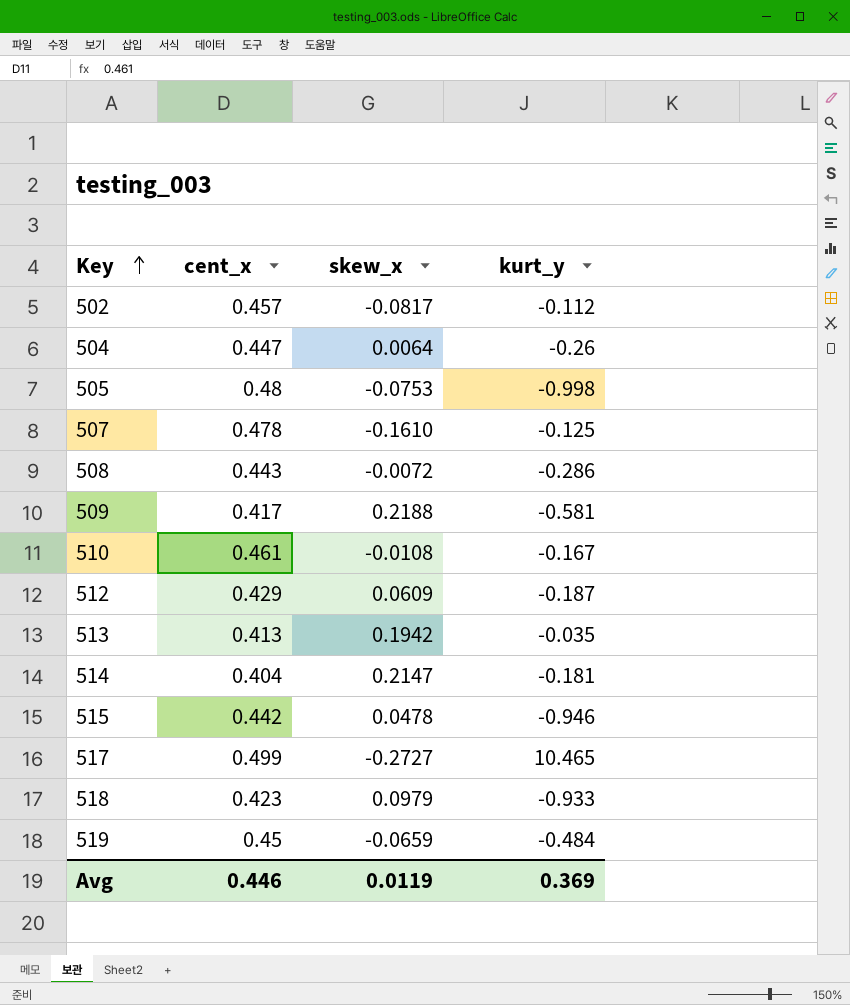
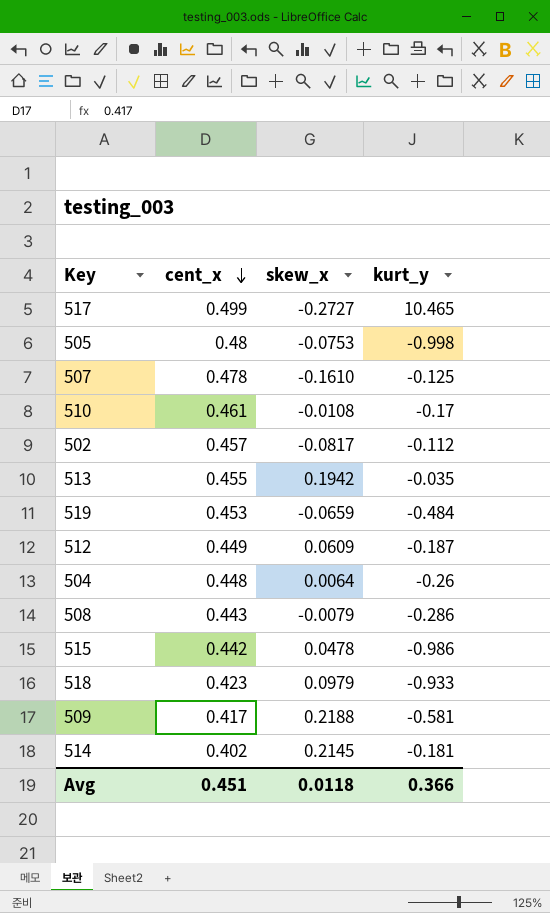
row order: Key ascending -> cent_x descending
510 | kurt_y: -0.167 -> -0.17
513 | cent_x: 0.413 -> 0.455
519 | cent_x: 0.45 -> 0.453
512 | cent_x: 0.429 -> 0.449
504 | cent_x: 0.447 -> 0.448
508 | skew_x: -0.0072 -> -0.0079
515 | kurt_y: -0.946 -> -0.986
514 | cent_x: 0.404 -> 0.402
514 | skew_x: 0.2147 -> 0.2145
Avg | cent_x: 0.446 -> 0.451
Avg | skew_x: 0.0119 -> 0.0118
Avg | kurt_y: 0.369 -> 0.366

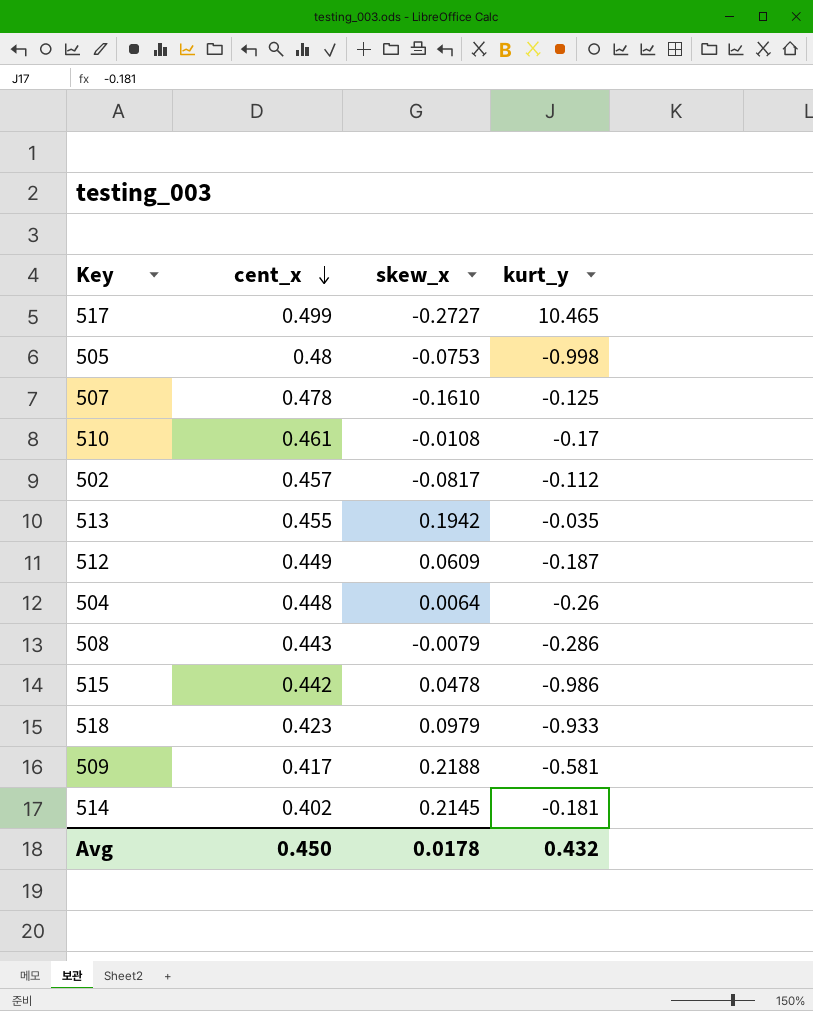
row 519: 0.453 | -0.0659 | -0.484 -> none
Avg | cent_x: 0.451 -> 0.450
Avg | skew_x: 0.0118 -> 0.0178
Avg | kurt_y: 0.366 -> 0.432

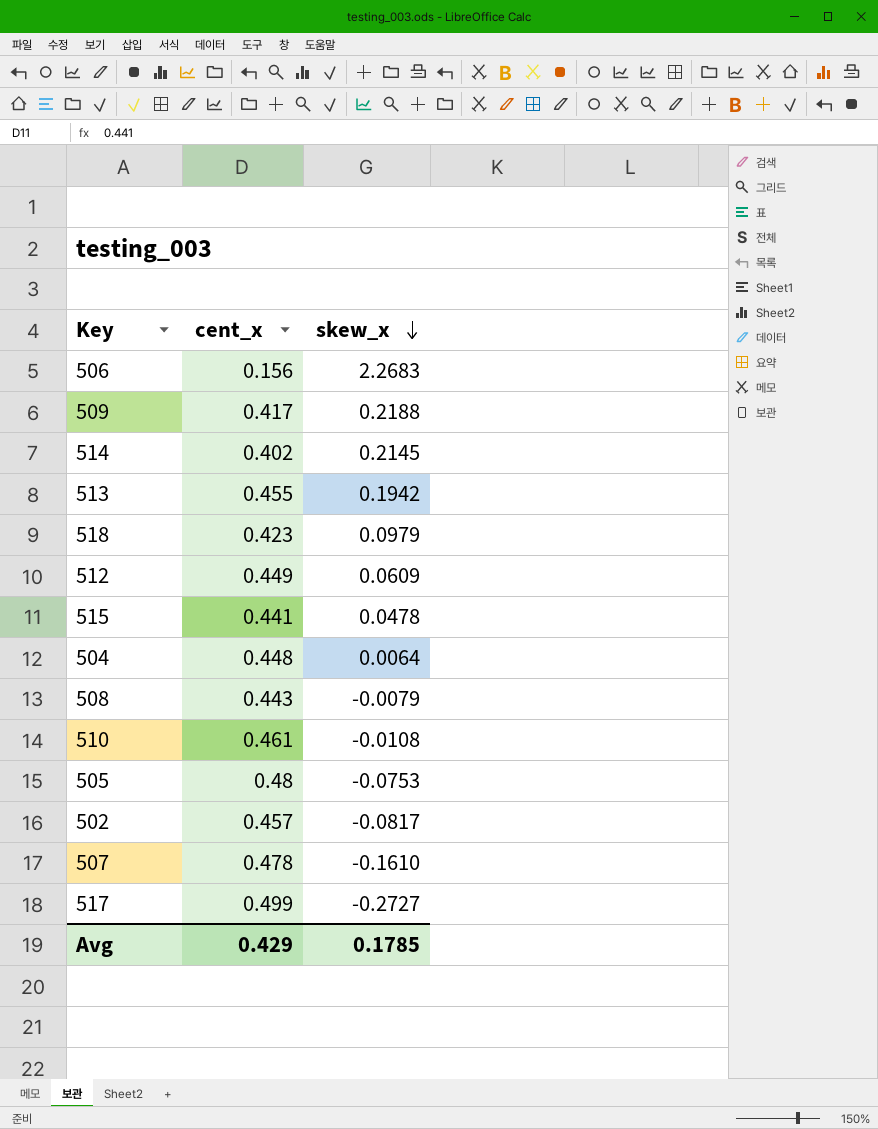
row order: cent_x descending -> skew_x descending
column kurt_y | position: 4 -> none
row 506: none -> 0.156 | 2.2683
515 | cent_x: 0.442 -> 0.441
Avg | cent_x: 0.450 -> 0.429
Avg | skew_x: 0.0178 -> 0.1785

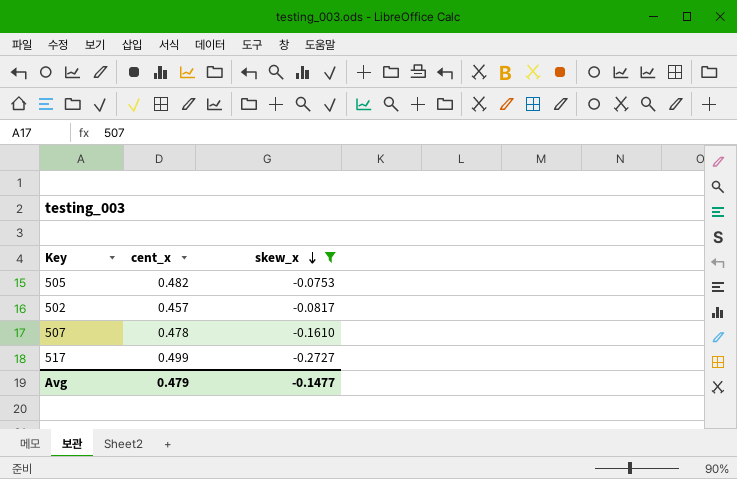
filter: none -> skew_x <= -0.0753
505 | cent_x: 0.48 -> 0.482
Avg | cent_x: 0.429 -> 0.479
Avg | skew_x: 0.1785 -> -0.1477

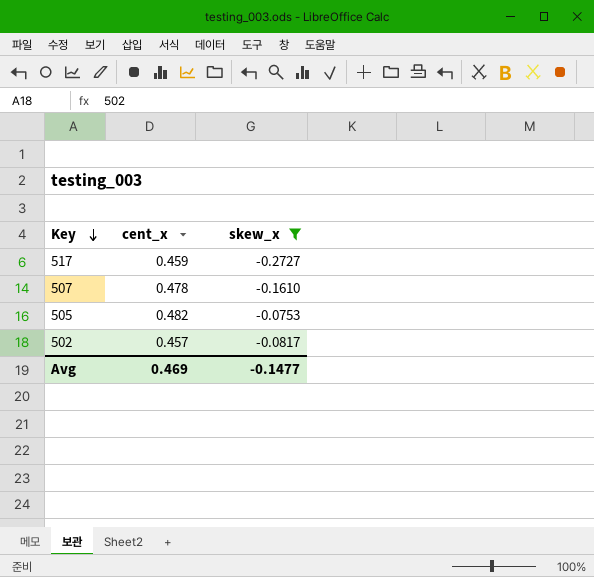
row order: skew_x descending -> Key descending
517 | cent_x: 0.499 -> 0.459
Avg | cent_x: 0.479 -> 0.469

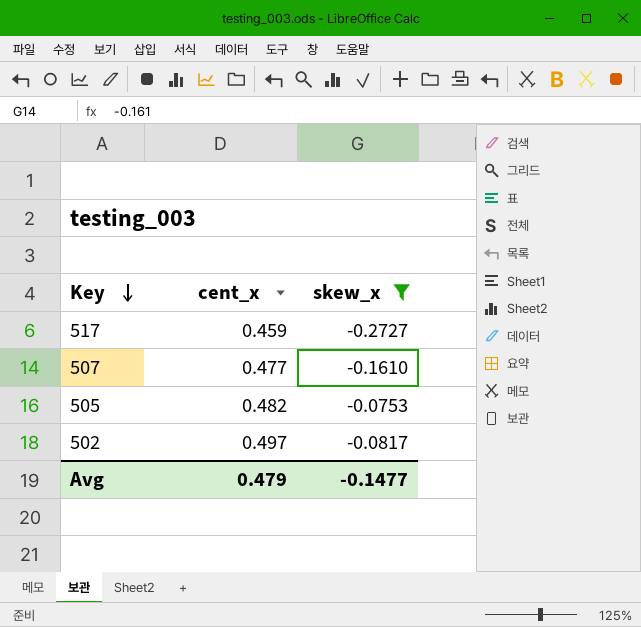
507 | cent_x: 0.478 -> 0.477
502 | cent_x: 0.457 -> 0.497
Avg | cent_x: 0.469 -> 0.479

